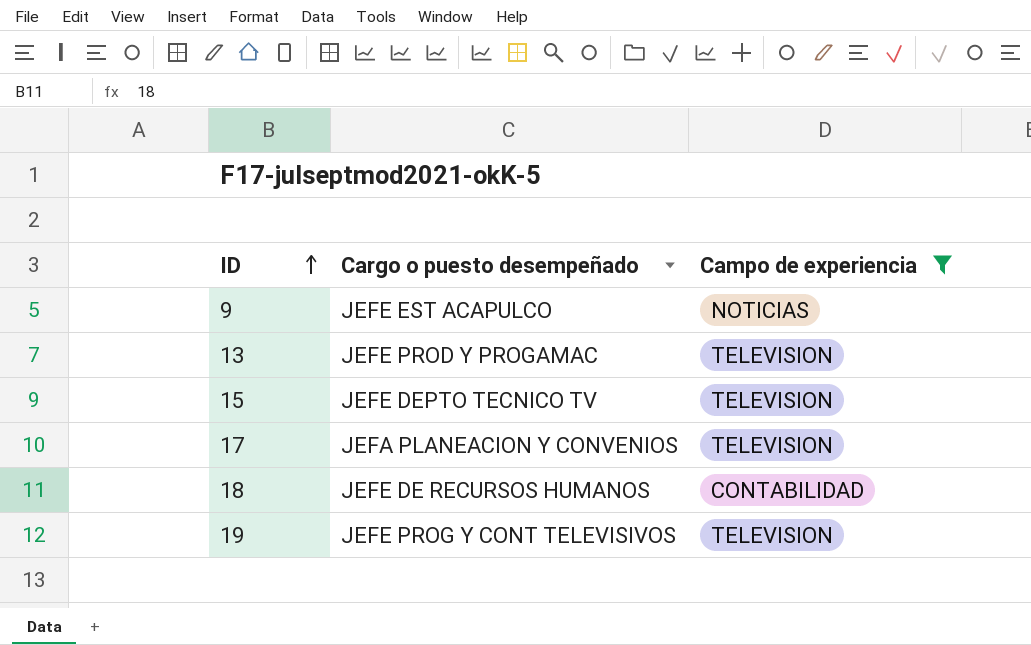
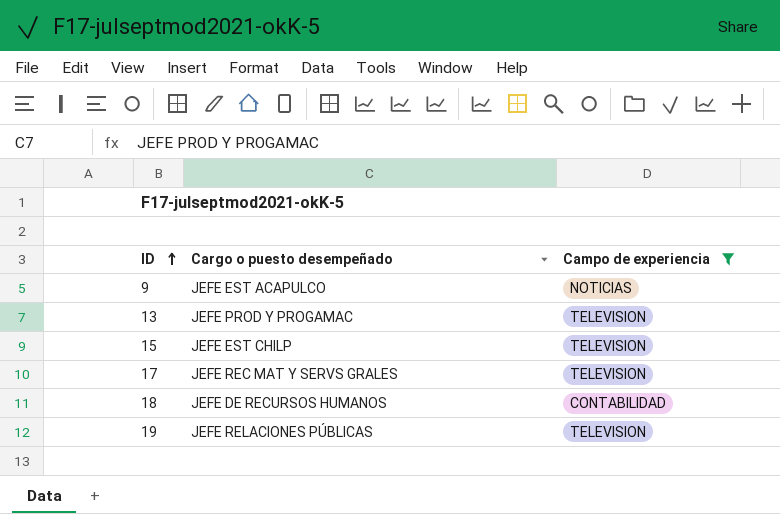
15 | Cargo o puesto desempeñado: JEFE DEPTO TECNICO TV -> JEFE EST CHILP
17 | Cargo o puesto desempeñado: JEFA PLANEACION Y CONVENIOS -> JEFE REC MAT Y SERVS GRALES
19 | Cargo o puesto desempeñado: JEFE PROG Y CONT TELEVISIVOS -> JEFE RELACIONES PÚBLICAS

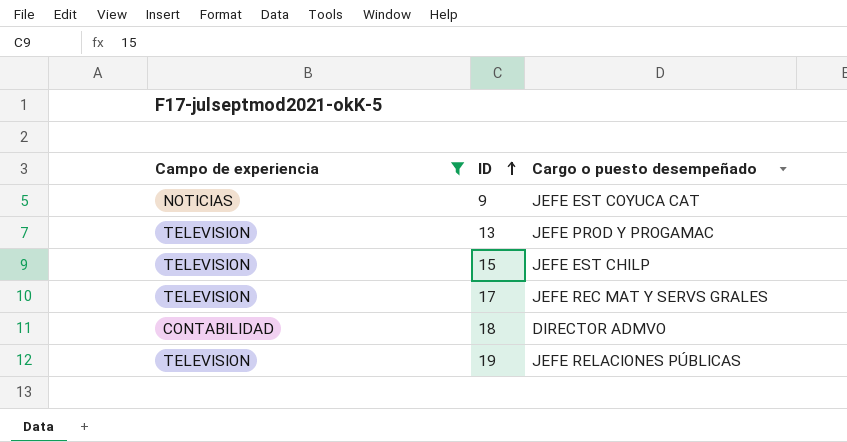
column Campo de experiencia | position: 3 -> 1
9 | Cargo o puesto desempeñado: JEFE EST ACAPULCO -> JEFE EST COYUCA CAT
18 | Cargo o puesto desempeñado: JEFE DE RECURSOS HUMANOS -> DIRECTOR ADMVO

